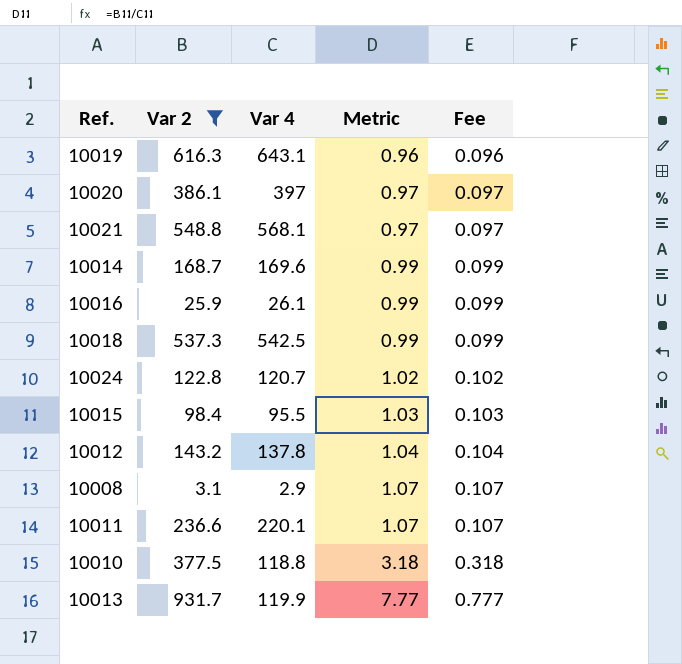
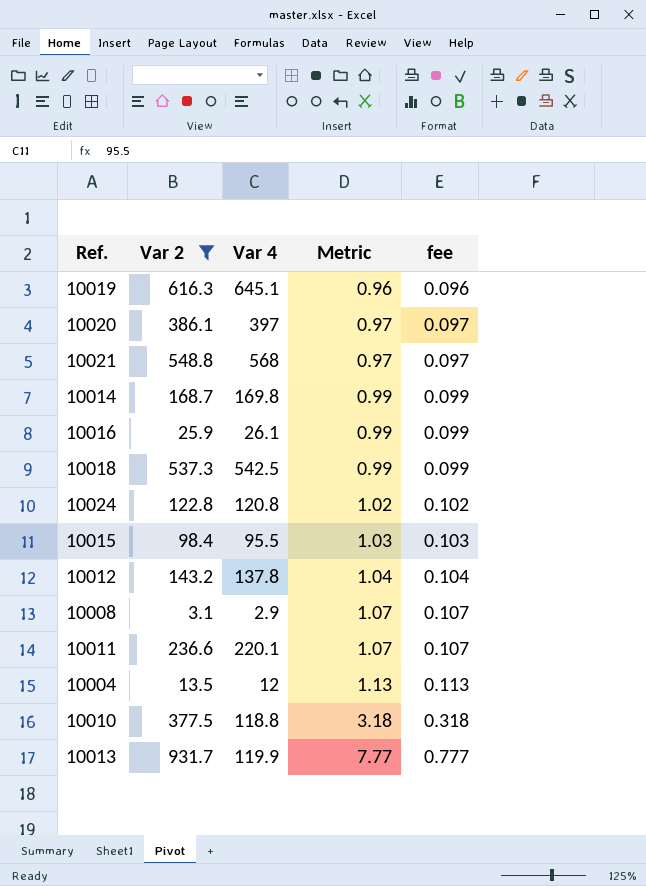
column name: Fee -> fee
10019 | Var 4: 643.1 -> 645.1
10021 | Var 4: 568.1 -> 568
10014 | Var 4: 169.6 -> 169.8
10024 | Var 4: 120.7 -> 120.8
row 10004: none -> 13.5 | 12 | 1.13 | 0.113

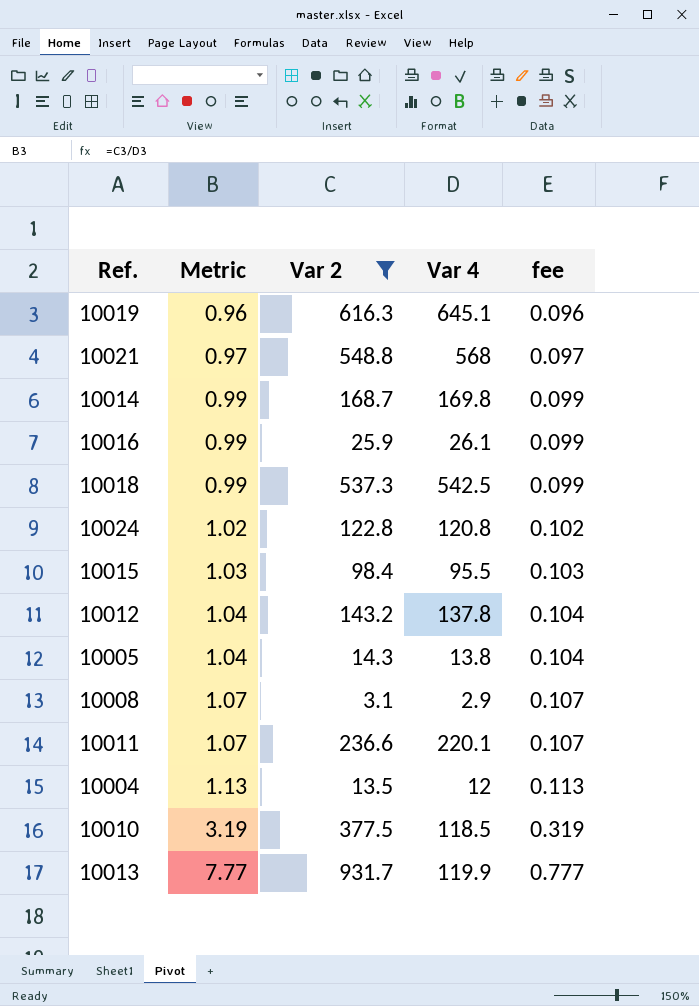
column Metric | position: 4 -> 2
row 10020: 386.1 | 397 | 0.97 | 0.097 -> none
row 10005: none -> 1.04 | 14.3 | 13.8 | 0.104
10010 | Metric: 3.18 -> 3.19
10010 | Var 4: 118.8 -> 118.5
10010 | fee: 0.318 -> 0.319

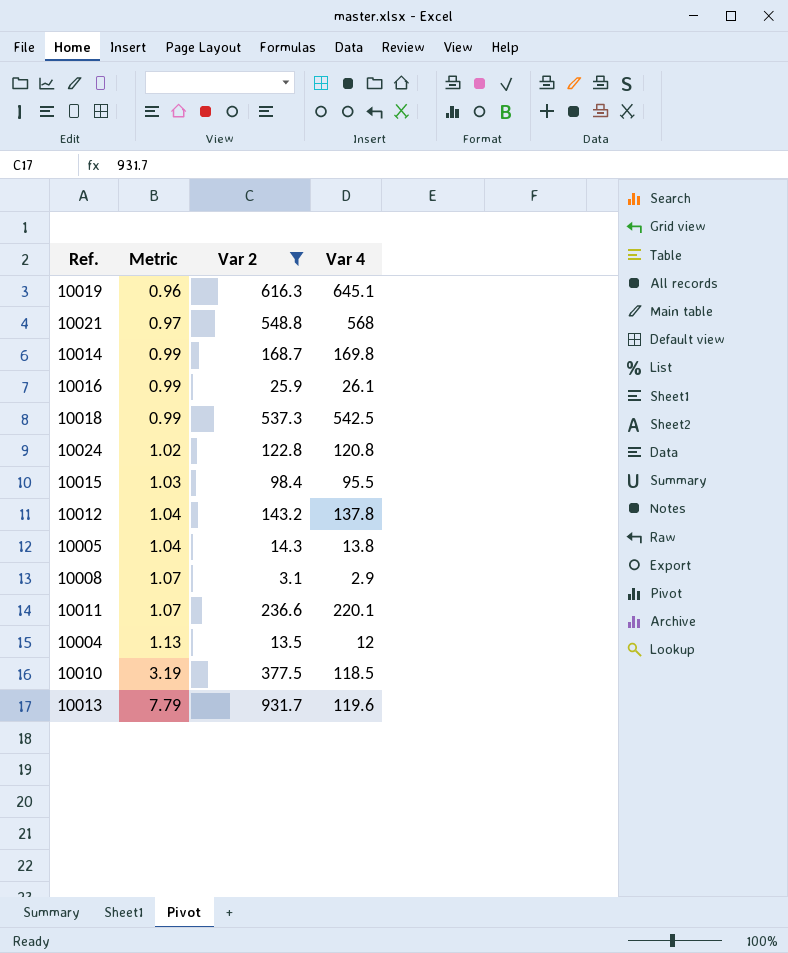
column fee | formula: [Metric] * 0.1 -> none
10013 | Metric: 7.77 -> 7.79
10013 | Var 4: 119.9 -> 119.6

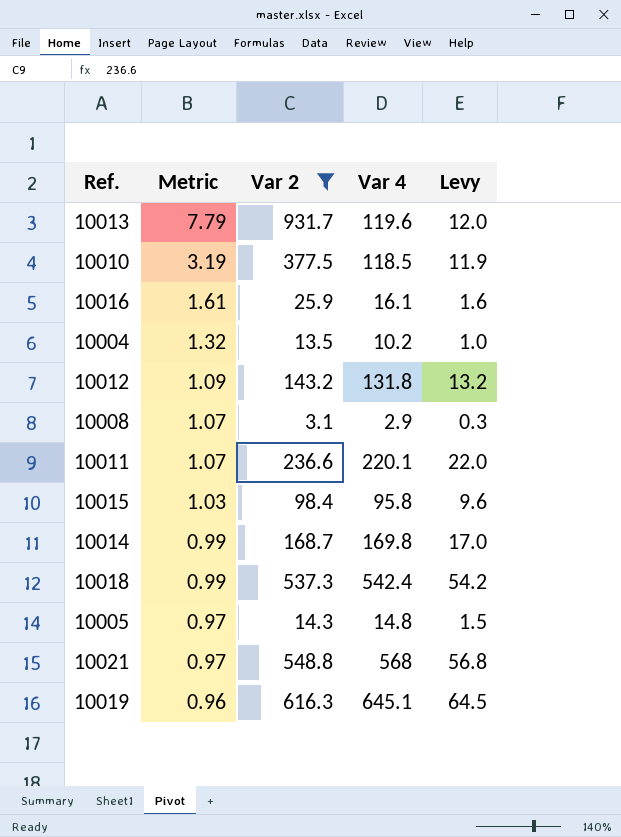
row order: Metric ascending -> Metric descending
column Levy | formula: none -> [Var 4] * 0.1
row 10024: 1.02 | 122.8 | 120.8 -> none
10016 | Metric: 0.99 -> 1.61
10016 | Var 4: 26.1 -> 16.1
10004 | Metric: 1.13 -> 1.32
10004 | Var 4: 12 -> 10.2
10012 | Metric: 1.04 -> 1.09
10012 | Var 4: 137.8 -> 131.8
10015 | Var 4: 95.5 -> 95.8
10018 | Var 4: 542.5 -> 542.4
10005 | Metric: 1.04 -> 0.97
10005 | Var 4: 13.8 -> 14.8

